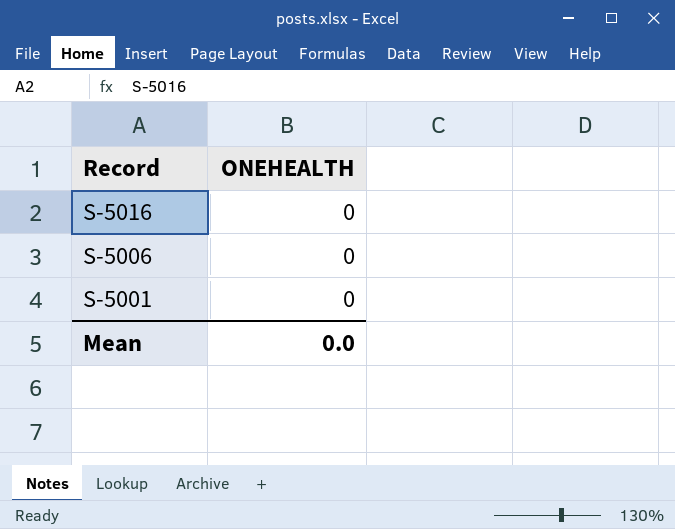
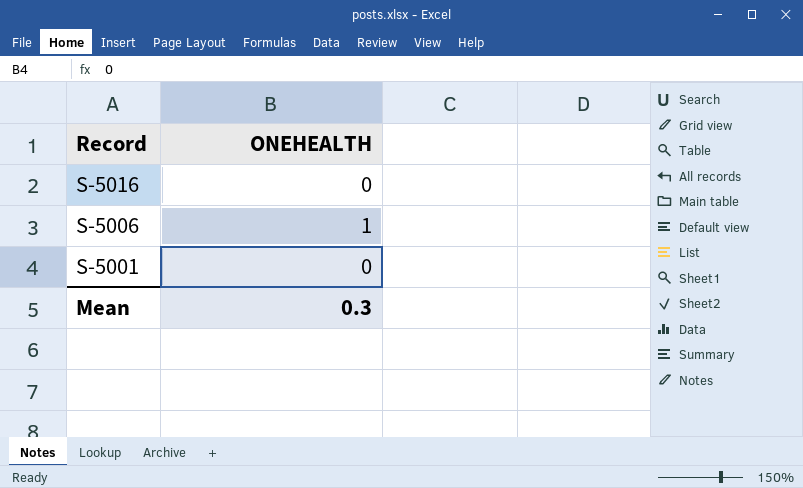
S-5006 | ONEHEALTH: 0 -> 1
Mean | ONEHEALTH: 0.0 -> 0.3

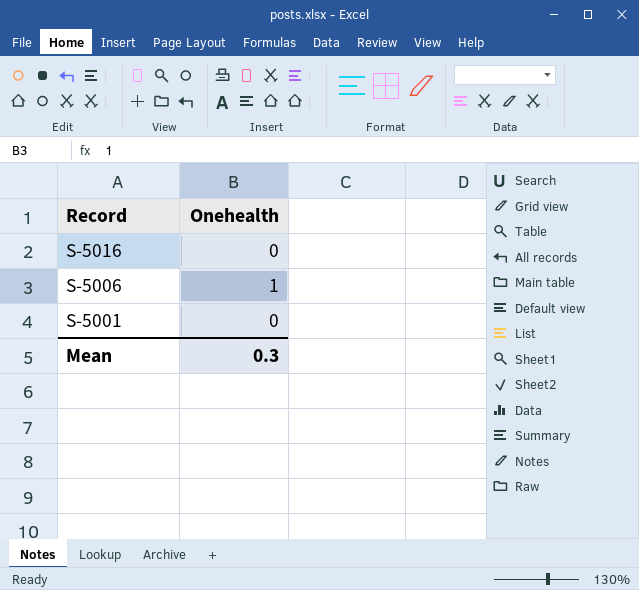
column name: ONEHEALTH -> Onehealth

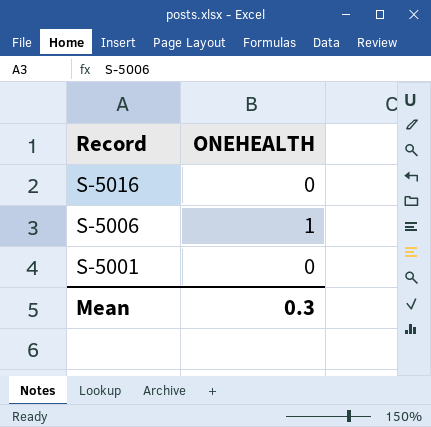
column name: Onehealth -> ONEHEALTH

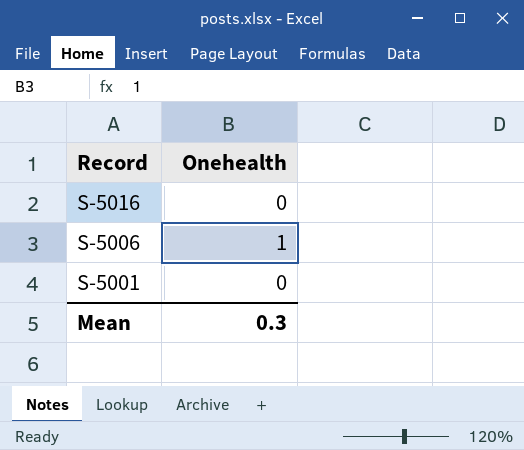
column name: ONEHEALTH -> Onehealth

